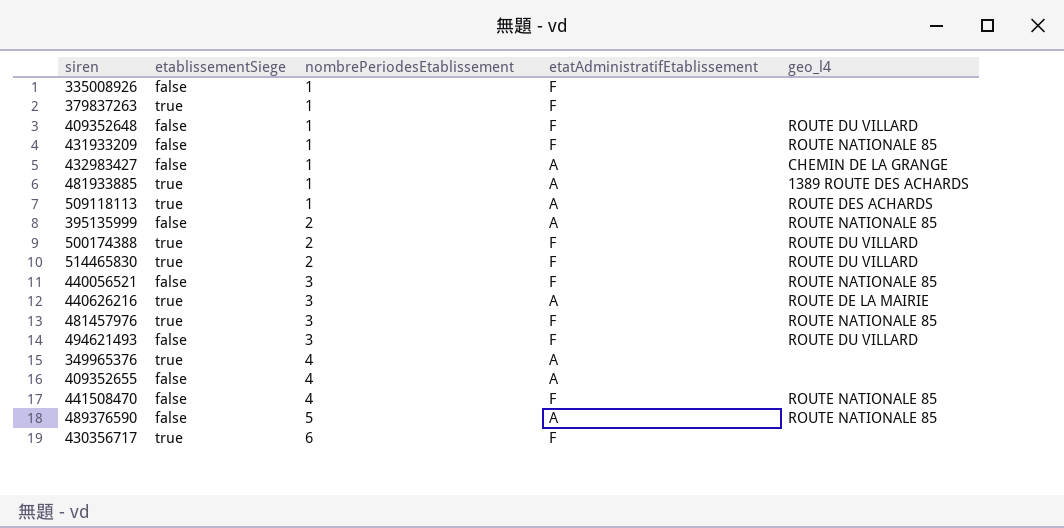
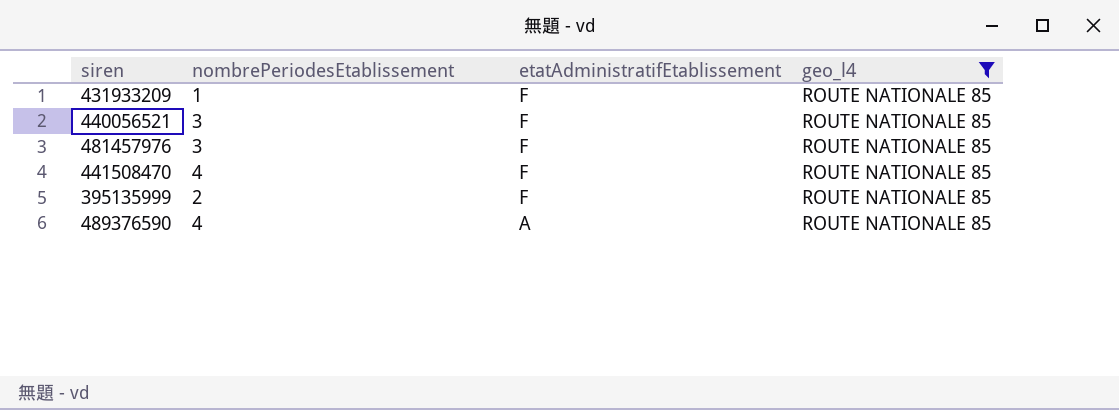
filter: none -> geo_l4 = ROUTE NATIONALE 85
row order: nombrePeriodesEtablissement ascending -> etatAdministratifEtablissement descending
column etablissementSiege | position: 2 -> none
395135999 | etatAdministratifEtablissement: A -> F
489376590 | nombrePeriodesEtablissement: 5 -> 4

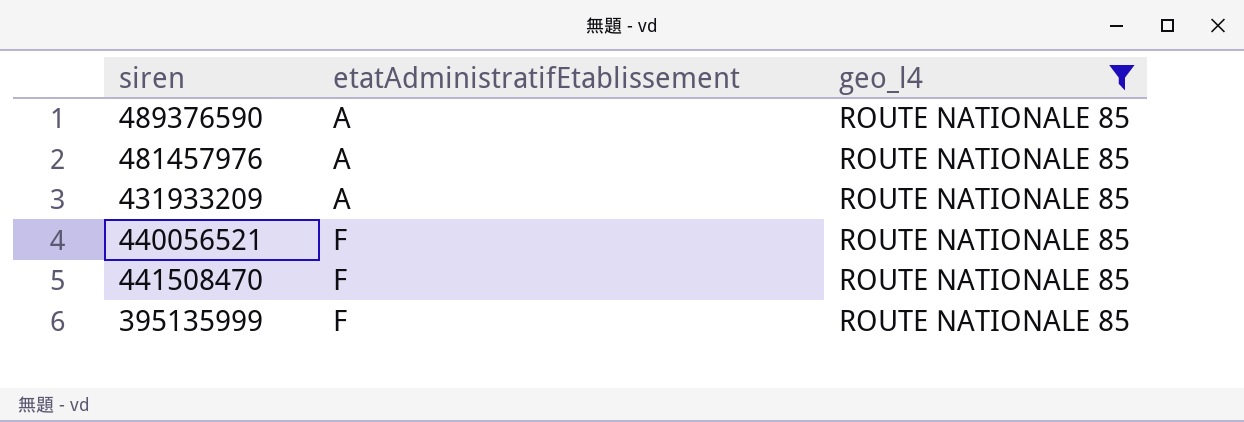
row order: etatAdministratifEtablissement descending -> etatAdministratifEtablissement ascending
column nombrePeriodesEtablissement | position: 2 -> none
481457976 | etatAdministratifEtablissement: F -> A
431933209 | etatAdministratifEtablissement: F -> A

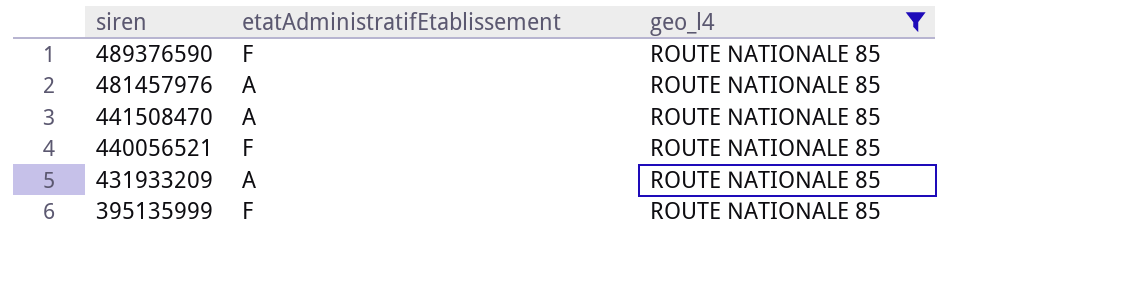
row order: etatAdministratifEtablissement ascending -> siren descending
489376590 | etatAdministratifEtablissement: A -> F
441508470 | etatAdministratifEtablissement: F -> A

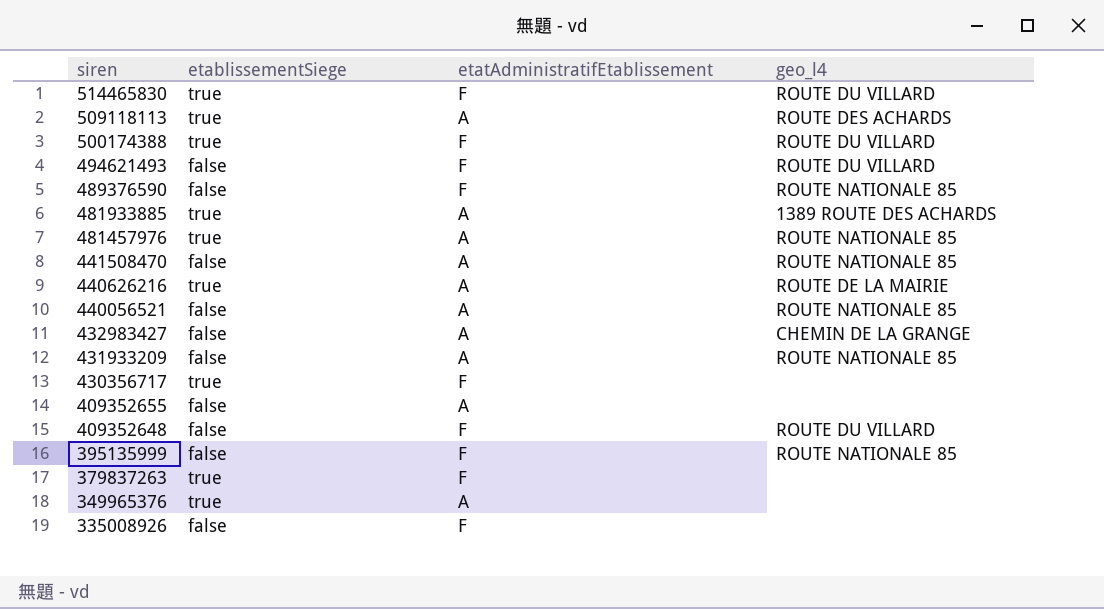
filter: geo_l4 = ROUTE NATIONALE 85 -> none
column etablissementSiege | position: none -> 2
440056521 | etatAdministratifEtablissement: F -> A

